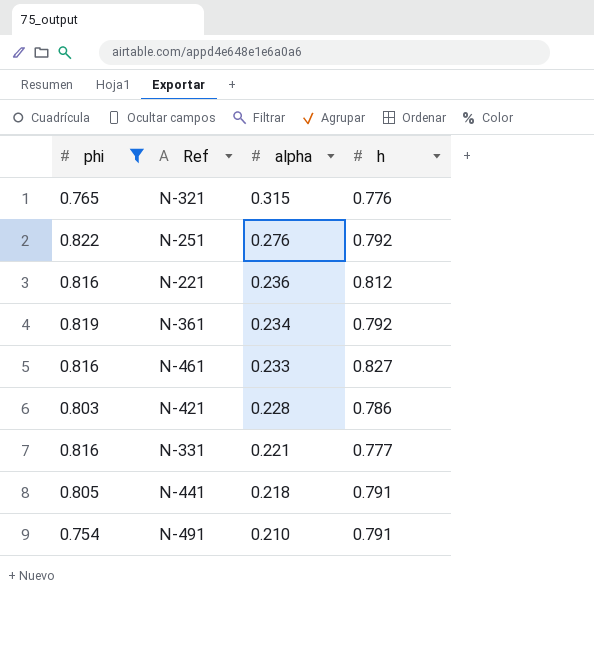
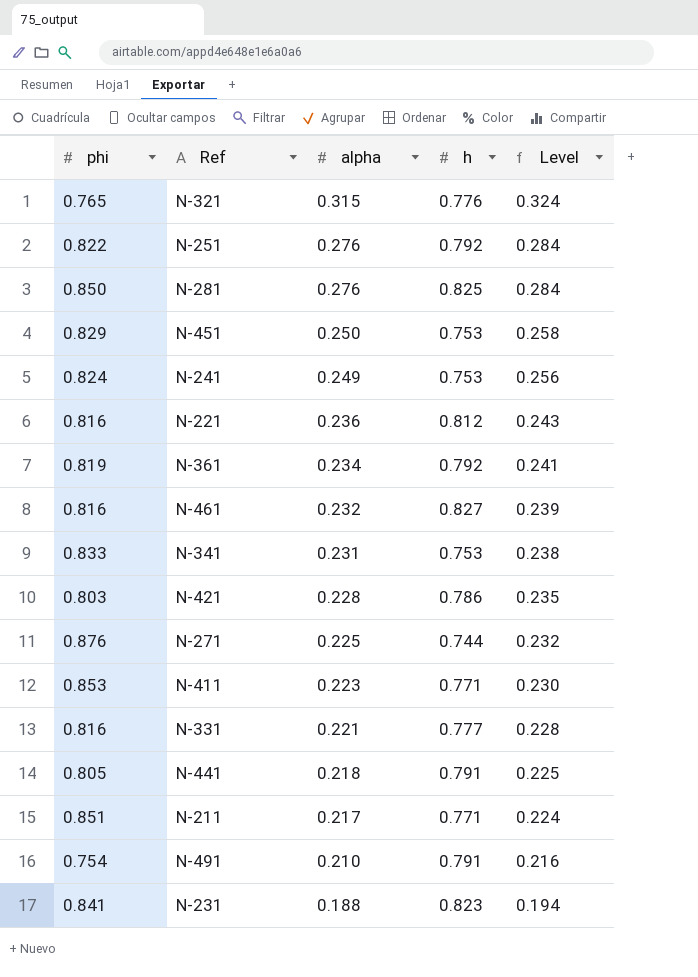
filter: phi <= 0.822 -> none
column Level | formula: none -> [alpha] * 1.03
N-461 | alpha: 0.233 -> 0.232

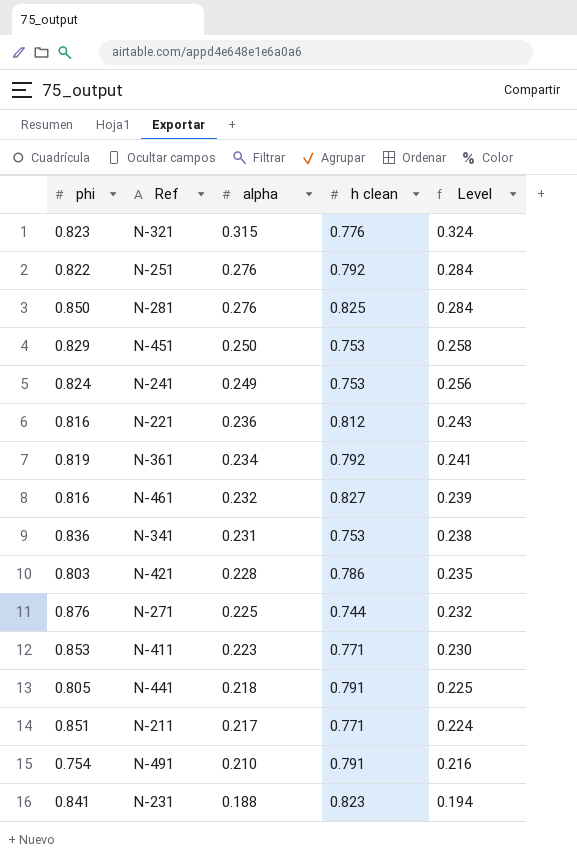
column name: h -> h clean
row N-331: 0.816 | 0.221 | 0.777 | 0.228 -> none
N-321 | phi: 0.765 -> 0.823
N-341 | phi: 0.833 -> 0.836

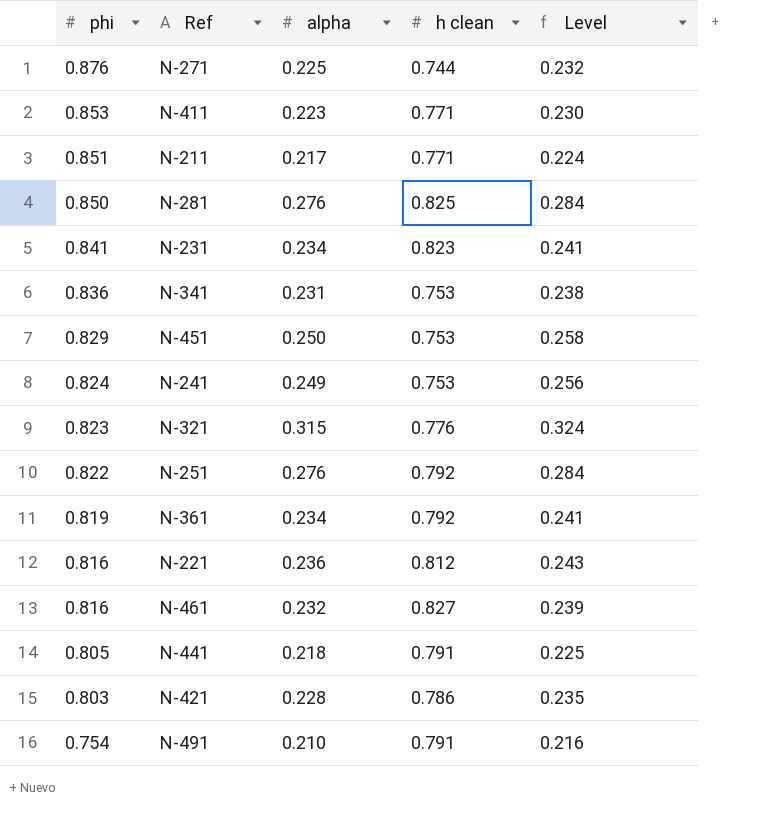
row order: alpha descending -> phi descending
N-231 | alpha: 0.188 -> 0.234
N-231 | Level: 0.194 -> 0.241

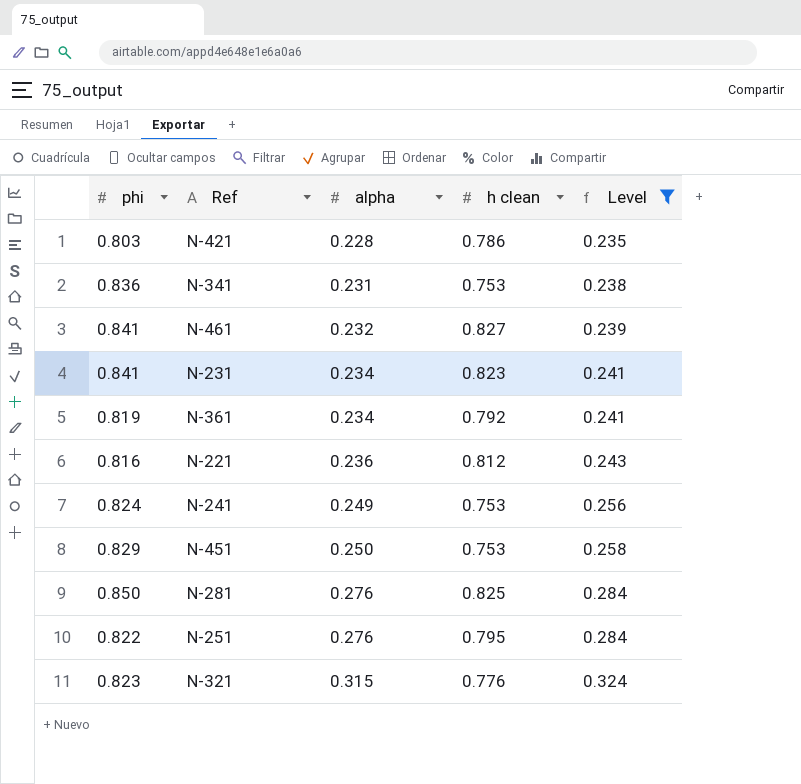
filter: none -> Level >= 0.235
row order: phi descending -> alpha ascending
N-461 | phi: 0.816 -> 0.841
N-251 | h clean: 0.792 -> 0.795

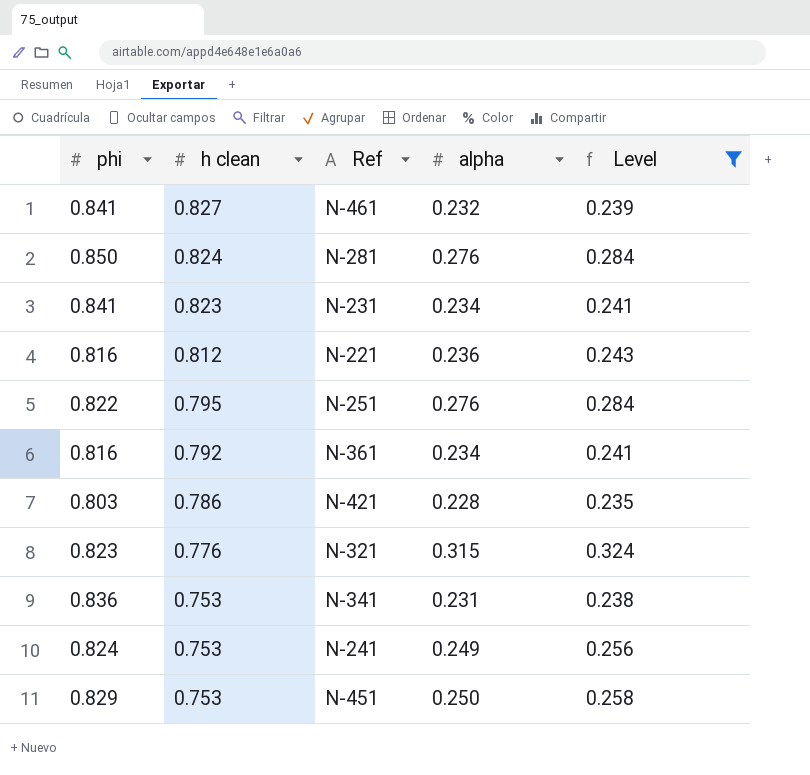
row order: alpha ascending -> h clean descending
column h clean | position: 4 -> 2
N-281 | h clean: 0.825 -> 0.824
N-361 | phi: 0.819 -> 0.816

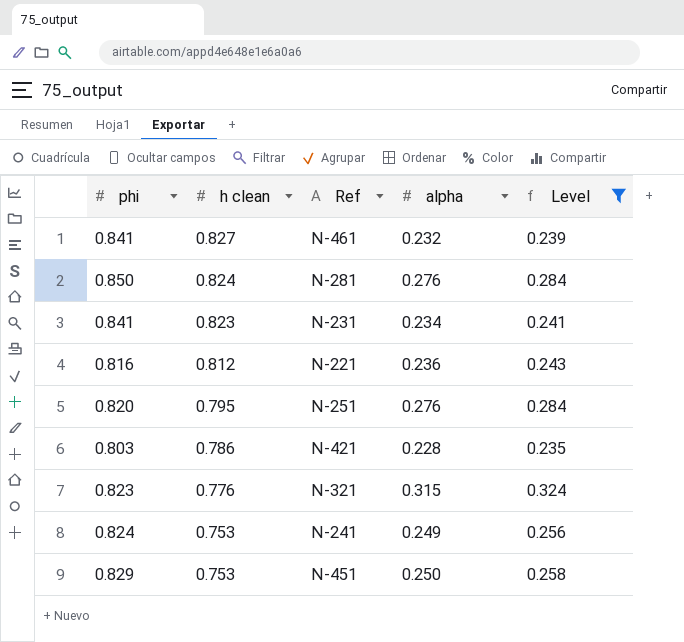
row N-361: 0.816 | 0.792 | 0.234 | 0.241 -> none
row N-341: 0.836 | 0.753 | 0.231 | 0.238 -> none
N-251 | phi: 0.822 -> 0.820

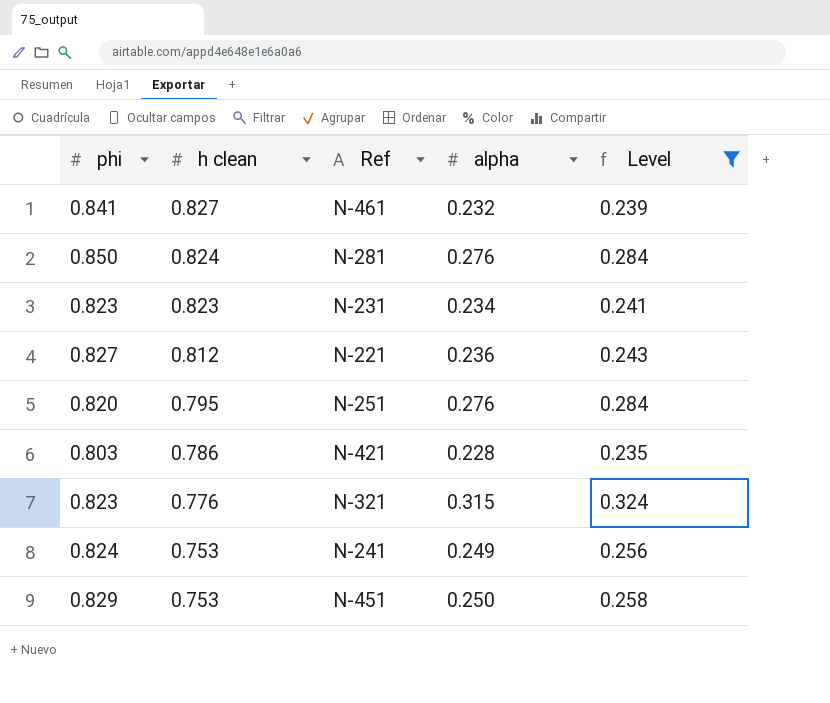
N-231 | phi: 0.841 -> 0.823
N-221 | phi: 0.816 -> 0.827

